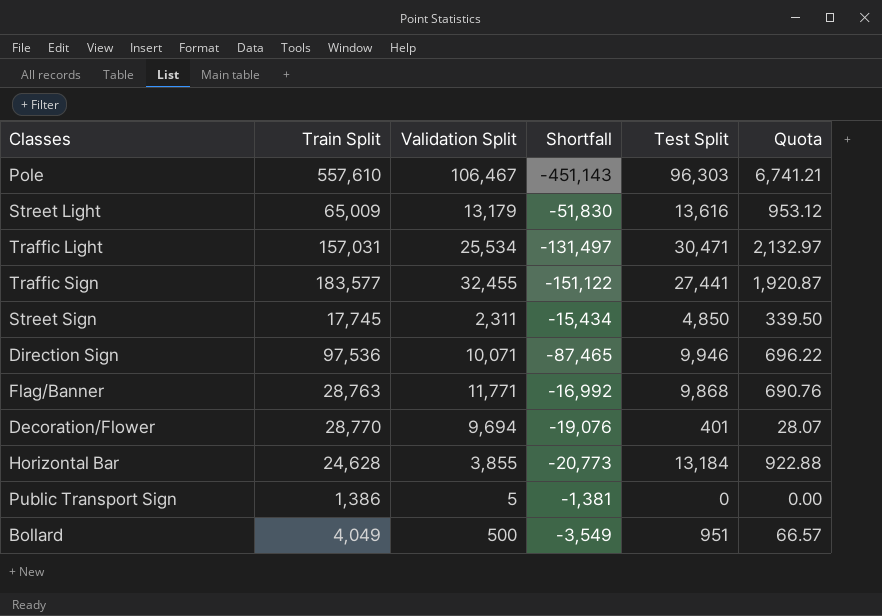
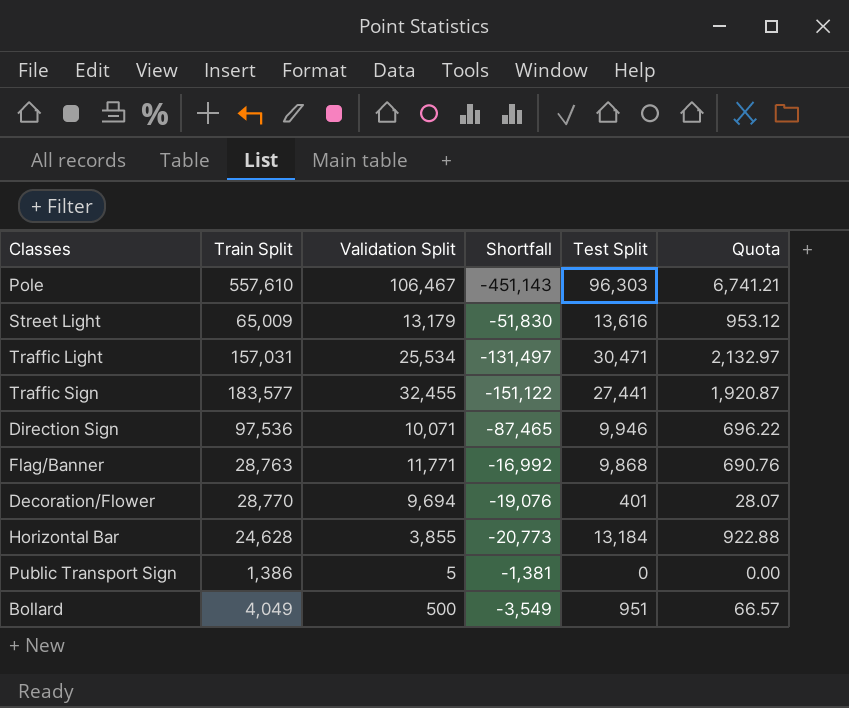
row Street Sign: 17,745 | 2,311 | -15,434 | 4,850 | 339.50 -> none

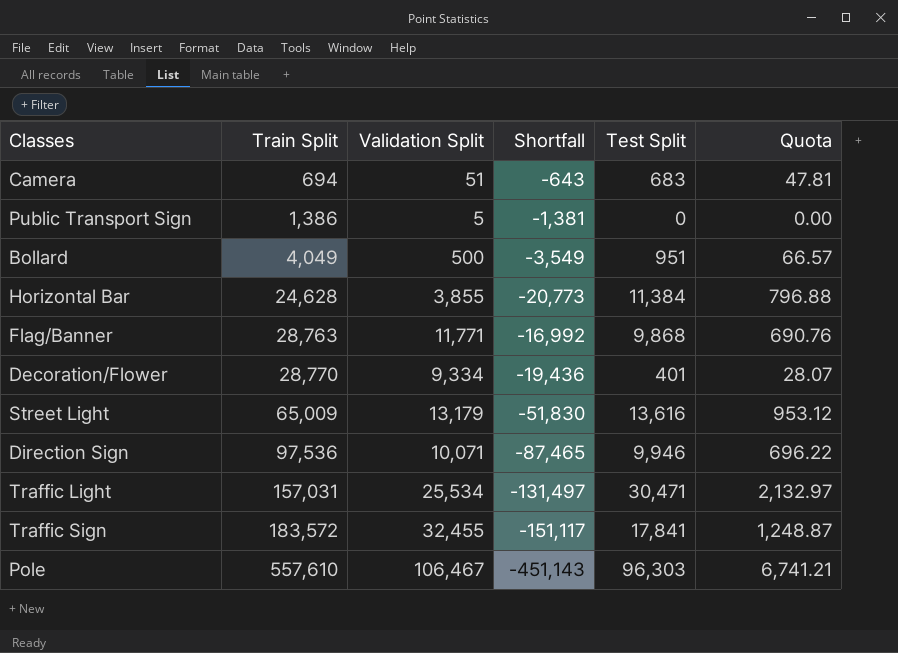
row order: none -> Train Split ascending
row Camera: none -> 694 | 51 | -643 | 683 | 47.81
Horizontal Bar | Test Split: 13,184 -> 11,384
Horizontal Bar | Quota: 922.88 -> 796.88
Decoration/Flower | Validation Split: 9,694 -> 9,334
Decoration/Flower | Shortfall: -19,076 -> -19,436
Traffic Sign | Train Split: 183,577 -> 183,572
Traffic Sign | Shortfall: -151,122 -> -151,117
Traffic Sign | Test Split: 27,441 -> 17,841
Traffic Sign | Quota: 1,920.87 -> 1,248.87

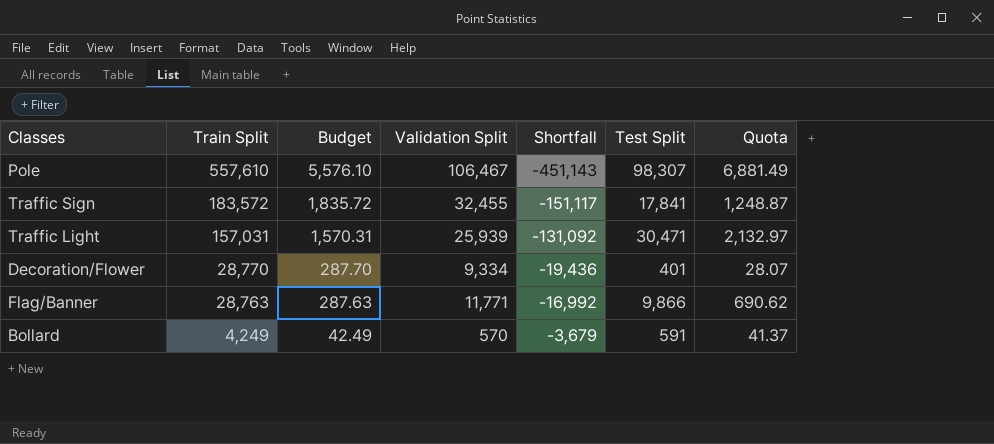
row order: Train Split ascending -> Train Split descending
column Budget | formula: none -> [Train Split] * 0.01
row Camera: 694 | 51 | -643 | 683 | 47.81 -> none
row Public Transport Sign: 1,386 | 5 | -1,381 | 0 | 0.00 -> none
row Horizontal Bar: 24,628 | 3,855 | -20,773 | 11,384 | 796.88 -> none
row Street Light: 65,009 | 13,179 | -51,830 | 13,616 | 953.12 -> none
row Direction Sign: 97,536 | 10,071 | -87,465 | 9,946 | 696.22 -> none
Pole | Test Split: 96,303 -> 98,307
Pole | Quota: 6,741.21 -> 6,881.49
Traffic Light | Validation Split: 25,534 -> 25,939
Traffic Light | Shortfall: -131,497 -> -131,092
Flag/Banner | Test Split: 9,868 -> 9,866
Flag/Banner | Quota: 690.76 -> 690.62
Bollard | Train Split: 4,049 -> 4,249
Bollard | Validation Split: 500 -> 570
Bollard | Shortfall: -3,549 -> -3,679
Bollard | Test Split: 951 -> 591
Bollard | Quota: 66.57 -> 41.37

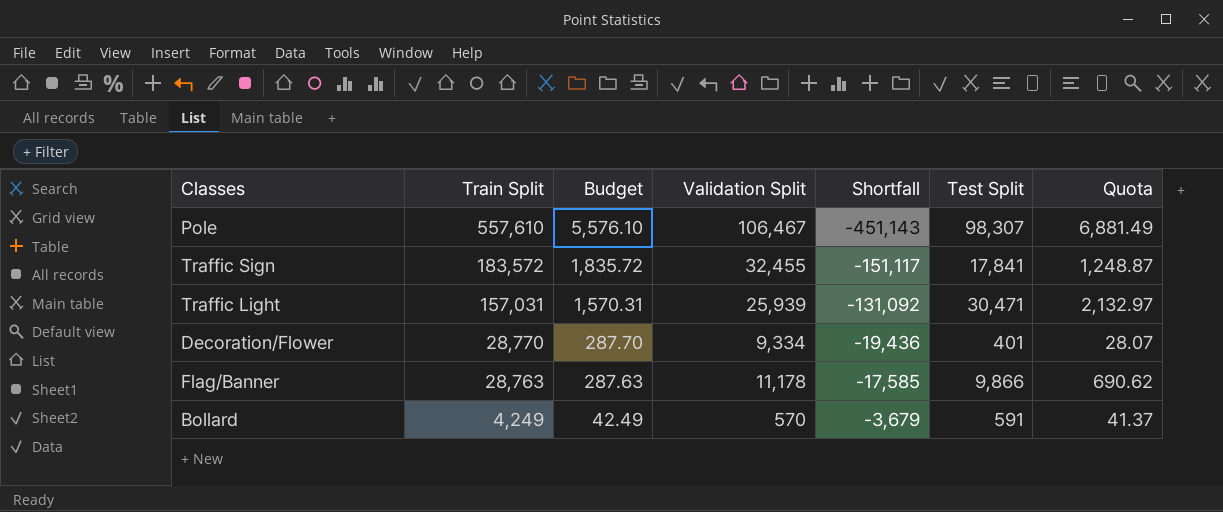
Flag/Banner | Validation Split: 11,771 -> 11,178
Flag/Banner | Shortfall: -16,992 -> -17,585

